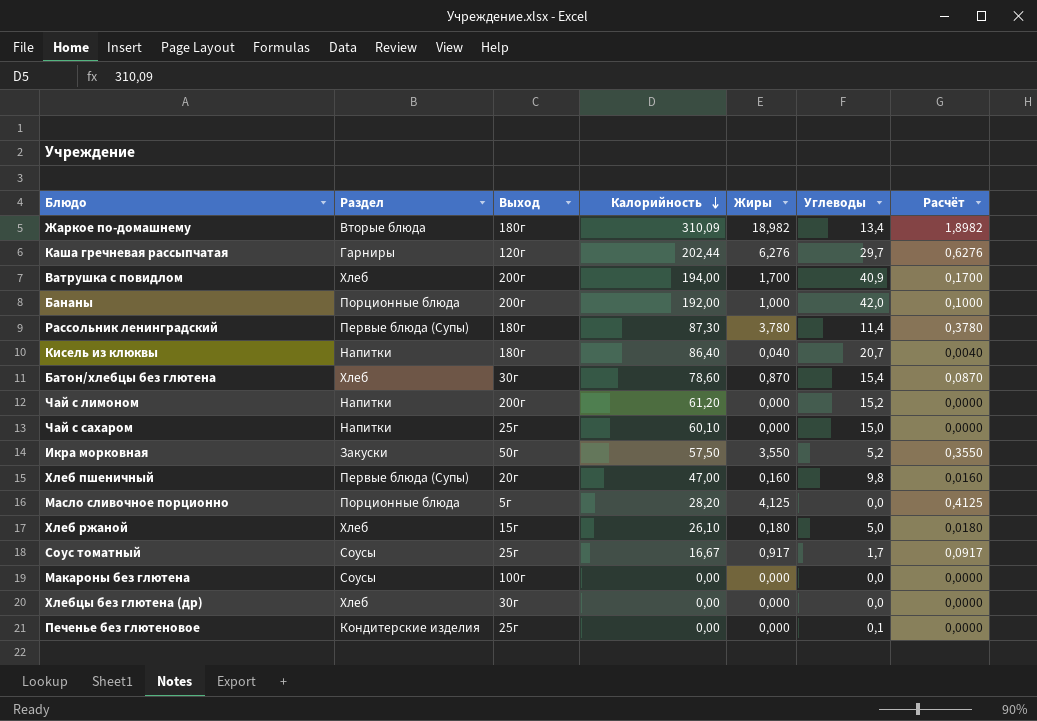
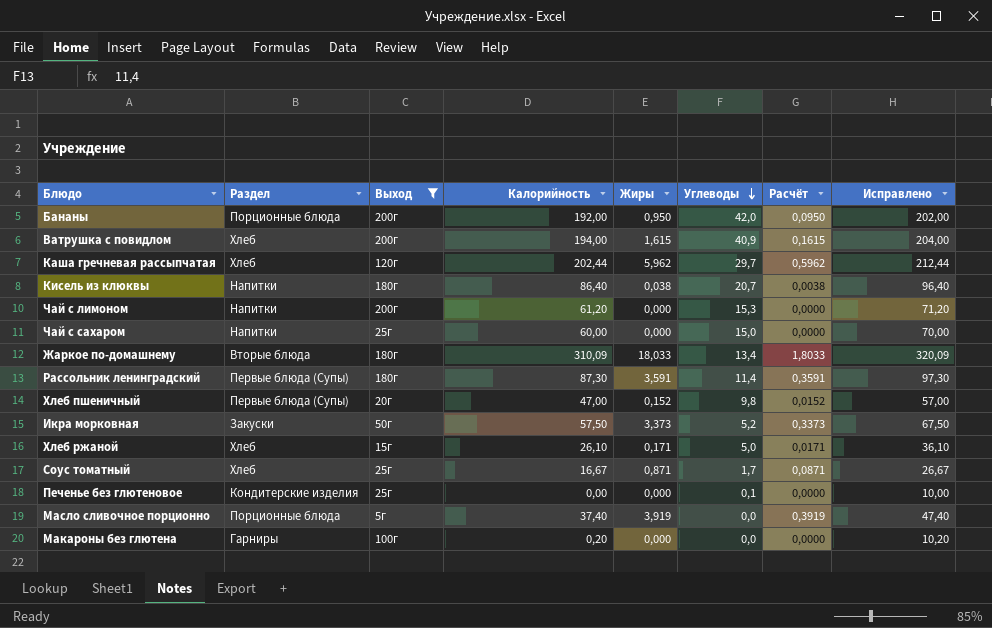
filter: none -> Выход != 30г
row order: Калорийность descending -> Углеводы descending
column Исправлено | formula: none -> [Калорийность] + 10
Бананы | Жиры: 1,000 -> 0,950
Бананы | Расчёт: 0,1000 -> 0,0950
Ватрушка с повидлом | Жиры: 1,700 -> 1,615
Ватрушка с повидлом | Расчёт: 0,1700 -> 0,1615
Каша гречневая рассыпчатая | Раздел: Гарниры -> Хлеб
Каша гречневая рассыпчатая | Жиры: 6,276 -> 5,962
Каша гречневая рассыпчатая | Расчёт: 0,6276 -> 0,5962
Кисель из клюквы | Жиры: 0,040 -> 0,038
Кисель из клюквы | Расчёт: 0,0040 -> 0,0038
Чай с лимоном | Углеводы: 15,2 -> 15,3
Чай с сахаром | Калорийность: 60,10 -> 60,00
Жаркое по-домашнему | Жиры: 18,982 -> 18,033
Жаркое по-домашнему | Расчёт: 1,8982 -> 1,8033
Рассольник ленинградский | Жиры: 3,780 -> 3,591
Рассольник ленинградский | Расчёт: 0,3780 -> 0,3591
Хлеб пшеничный | Жиры: 0,160 -> 0,152
Хлеб пшеничный | Расчёт: 0,0160 -> 0,0152
Икра морковная | Жиры: 3,550 -> 3,373
Икра морковная | Расчёт: 0,3550 -> 0,3373
Хлеб ржаной | Жиры: 0,180 -> 0,171
Хлеб ржаной | Расчёт: 0,0180 -> 0,0171
Соус томатный | Раздел: Соусы -> Хлеб
Соус томатный | Жиры: 0,917 -> 0,871
Соус томатный | Расчёт: 0,0917 -> 0,0871
Масло сливочное порционно | Калорийность: 28,20 -> 37,40
Масло сливочное порционно | Жиры: 4,125 -> 3,919
Масло сливочное порционно | Расчёт: 0,4125 -> 0,3919
Макароны без глютена | Раздел: Соусы -> Гарниры
Макароны без глютена | Калорийность: 0,00 -> 0,20

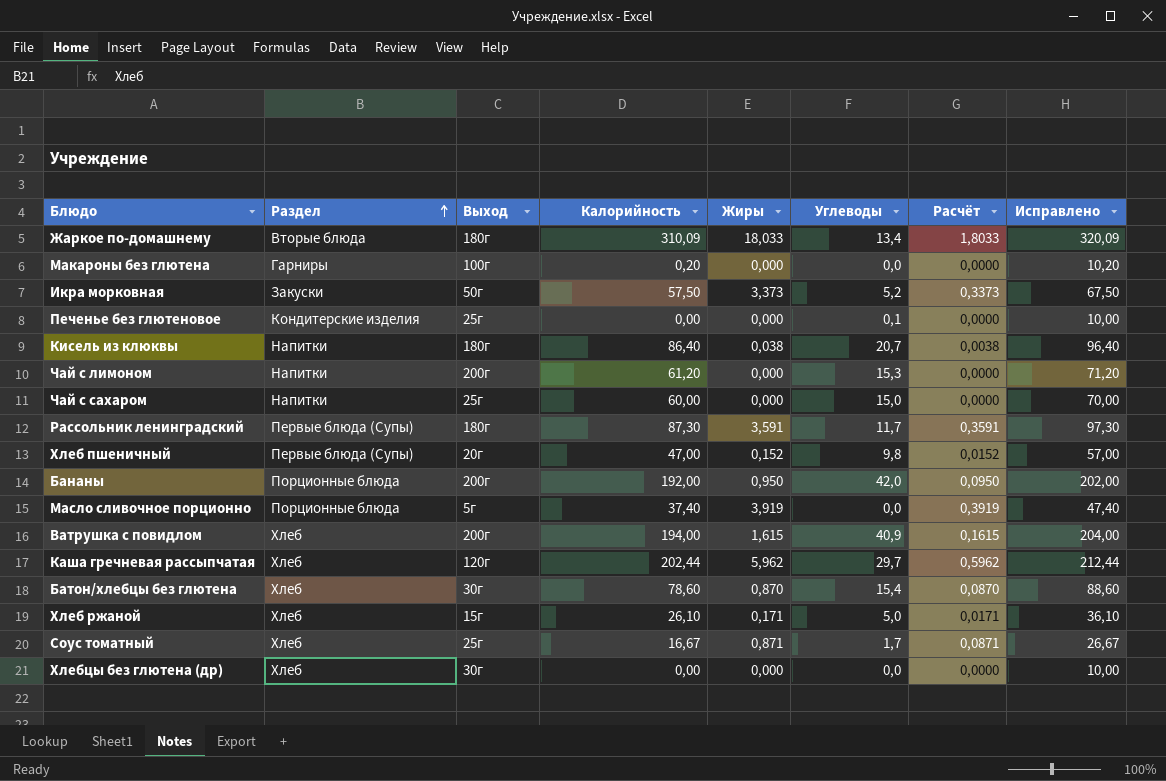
filter: Выход != 30г -> none
row order: Углеводы descending -> Раздел ascending
Рассольник ленинградский | Углеводы: 11,4 -> 11,7

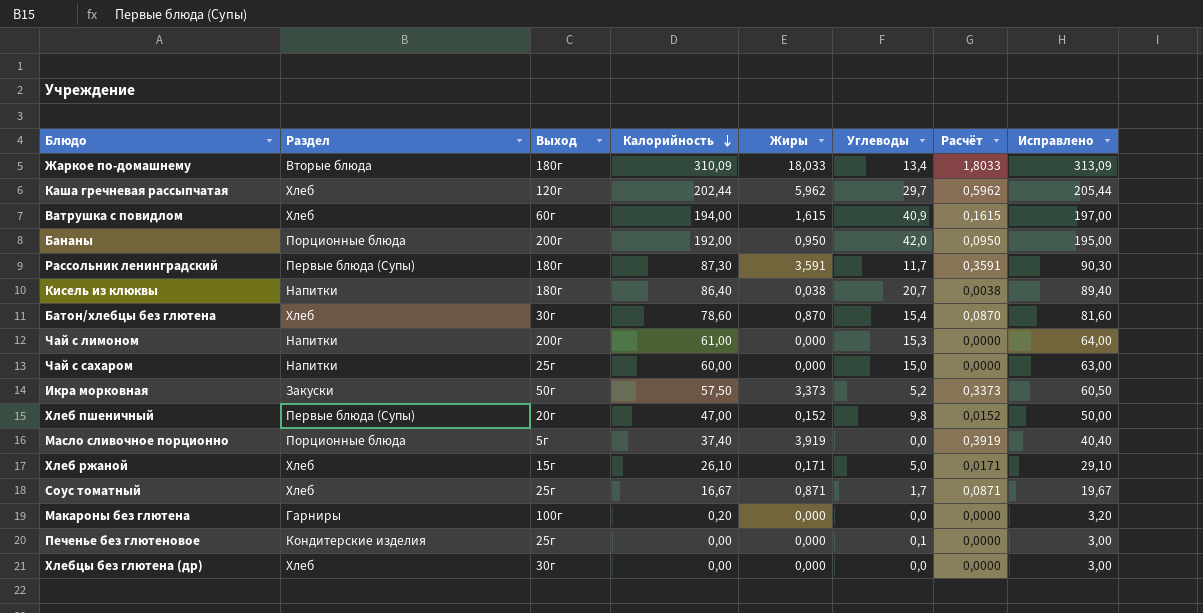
row order: Раздел ascending -> Калорийность descending
column Исправлено | formula: [Калорийность] + 10 -> [Калорийность] + 3
Ватрушка с повидлом | Выход: 200г -> 60г
Чай с лимоном | Калорийность: 61,20 -> 61,00

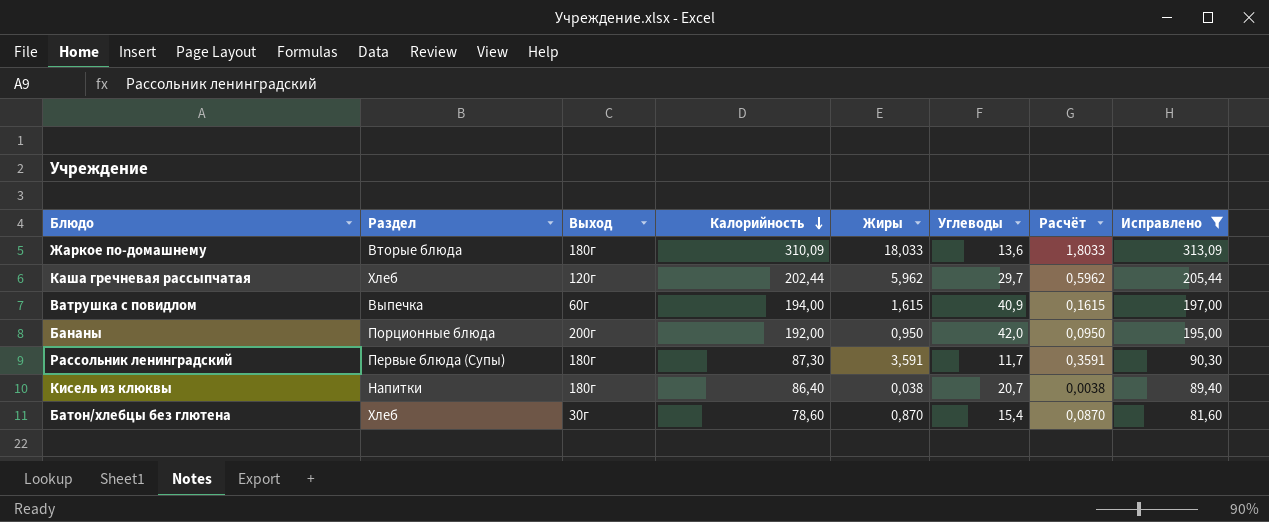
filter: none -> Исправлено >= 81,60
Жаркое по-домашнему | Углеводы: 13,4 -> 13,6
Ватрушка с повидлом | Раздел: Хлеб -> Выпечка

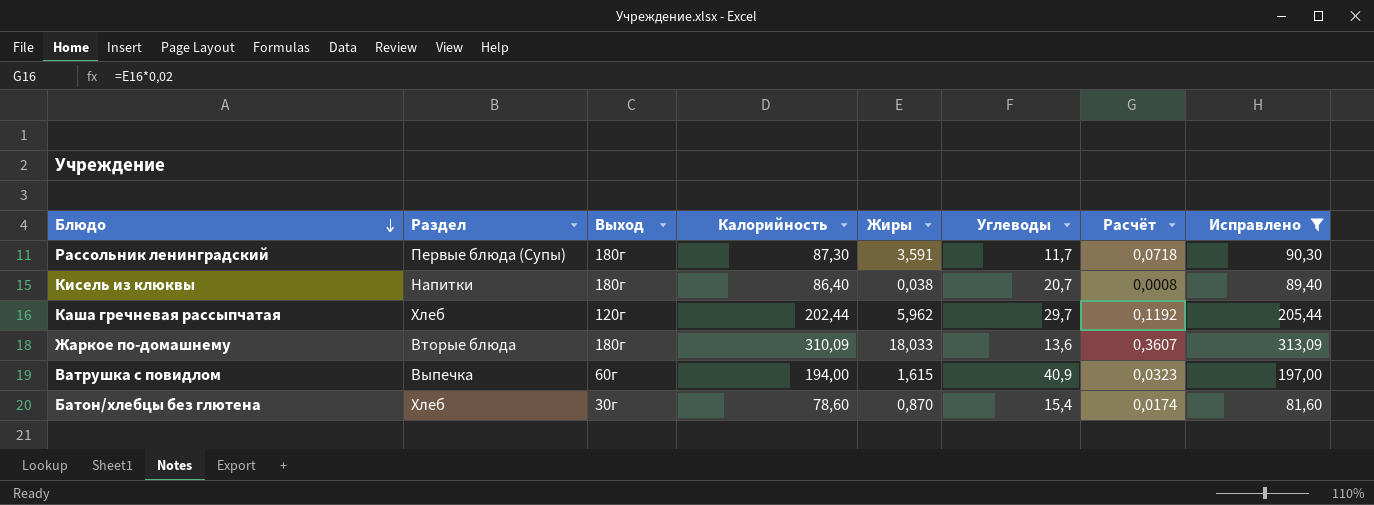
row order: Калорийность descending -> Блюдо descending
column Расчёт | formula: [Жиры] * 0,1 -> [Жиры] * 0,02
row Бананы: Порционные блюда | 200г | 192,00 | 0,950 | 42,0 | 0,0950 | 195,00 -> none

